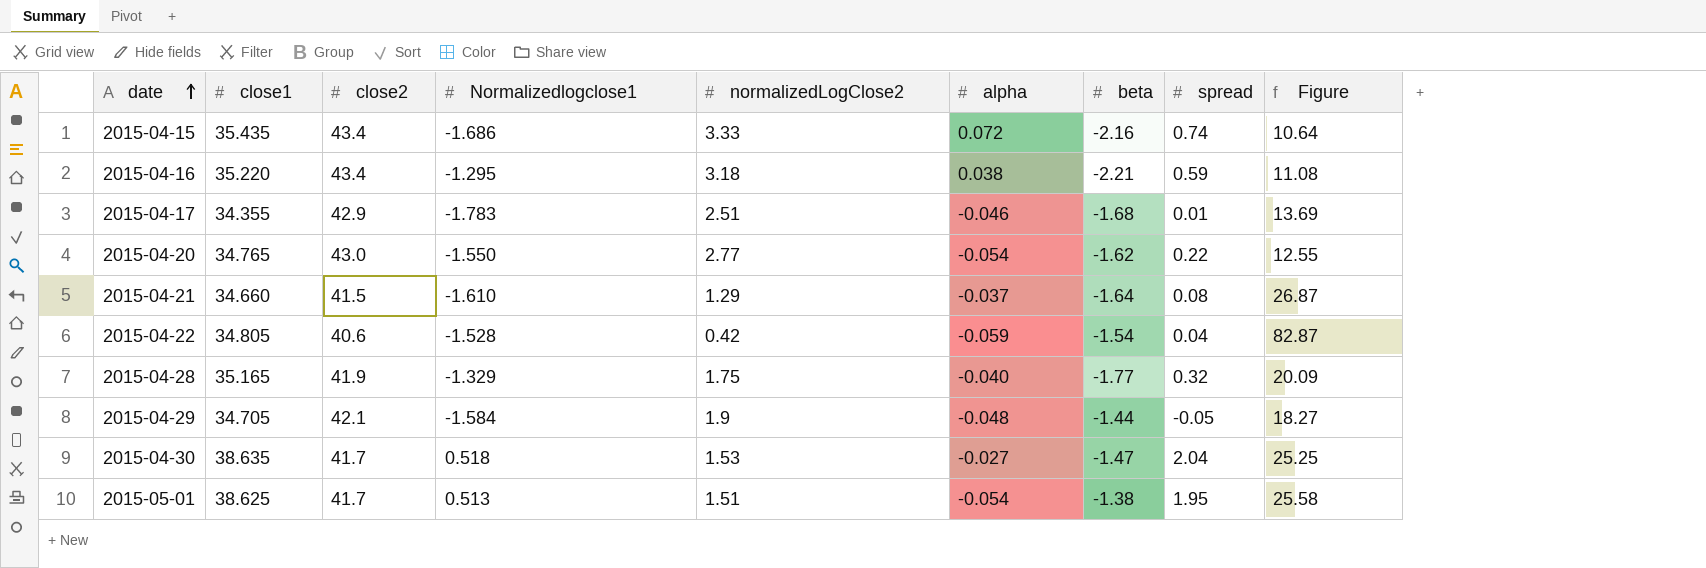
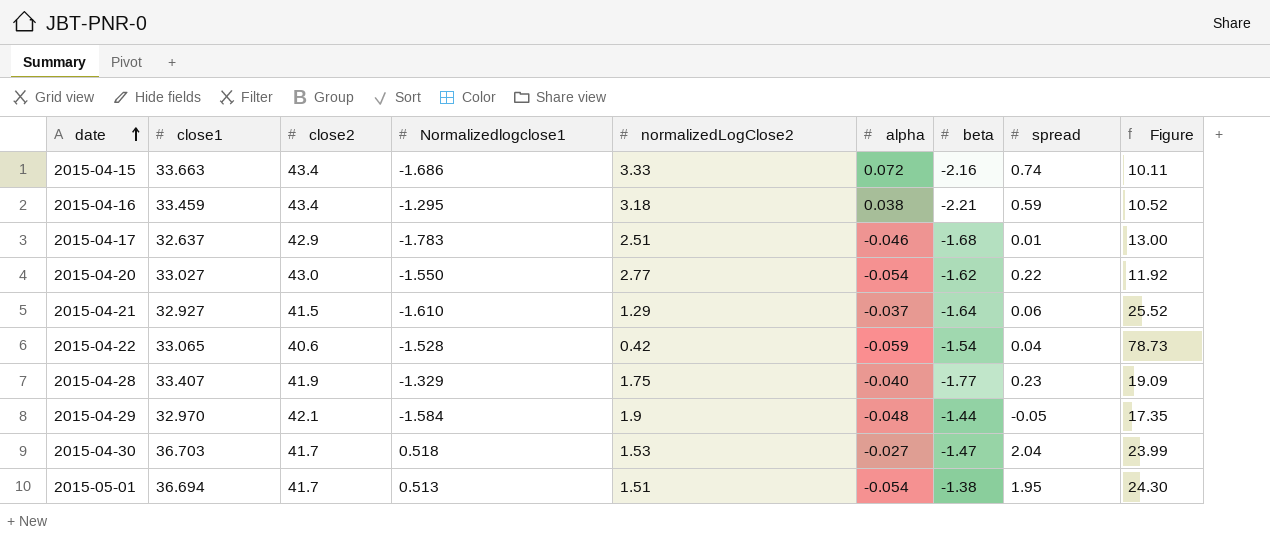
2015-04-15 | close1: 35.435 -> 33.663
2015-04-15 | Figure: 10.64 -> 10.11
2015-04-16 | close1: 35.220 -> 33.459
2015-04-16 | Figure: 11.08 -> 10.52
2015-04-17 | close1: 34.355 -> 32.637
2015-04-17 | Figure: 13.69 -> 13.00
2015-04-20 | close1: 34.765 -> 33.027
2015-04-20 | Figure: 12.55 -> 11.92
2015-04-21 | close1: 34.660 -> 32.927
2015-04-21 | spread: 0.08 -> 0.06
2015-04-21 | Figure: 26.87 -> 25.52
2015-04-22 | close1: 34.805 -> 33.065
2015-04-22 | Figure: 82.87 -> 78.73
2015-04-28 | close1: 35.165 -> 33.407
2015-04-28 | spread: 0.32 -> 0.23
2015-04-28 | Figure: 20.09 -> 19.09
2015-04-29 | close1: 34.705 -> 32.970
2015-04-29 | Figure: 18.27 -> 17.35
2015-04-30 | close1: 38.635 -> 36.703
2015-04-30 | Figure: 25.25 -> 23.99
2015-05-01 | close1: 38.625 -> 36.694
2015-05-01 | Figure: 25.58 -> 24.30

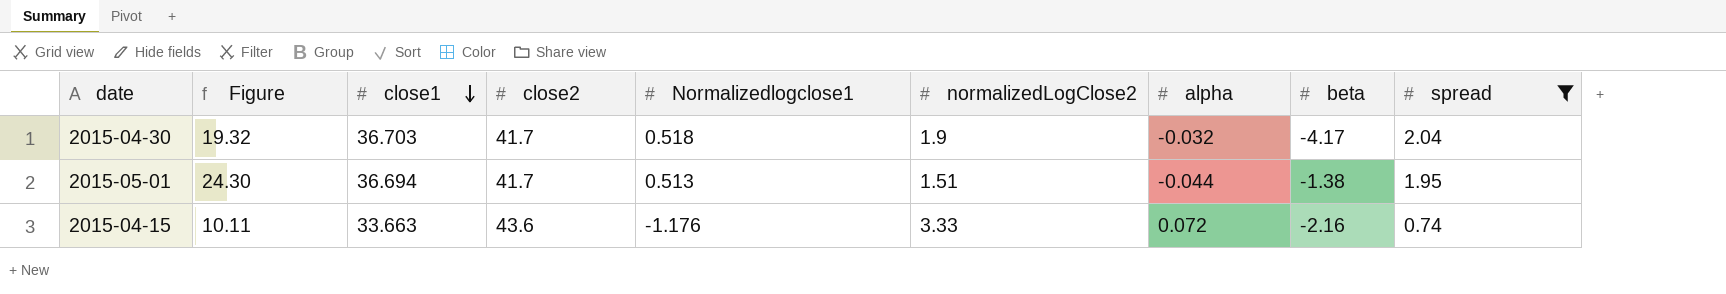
filter: none -> spread >= 0.74
row order: date ascending -> close1 descending
column Figure | position: 9 -> 2
2015-04-30 | Figure: 23.99 -> 19.32
2015-04-30 | normalizedLogClose2: 1.53 -> 1.9
2015-04-30 | alpha: -0.027 -> -0.032
2015-04-30 | beta: -1.47 -> -4.17
2015-05-01 | alpha: -0.054 -> -0.044
2015-04-15 | close2: 43.4 -> 43.6
2015-04-15 | Normalizedlogclose1: -1.686 -> -1.176

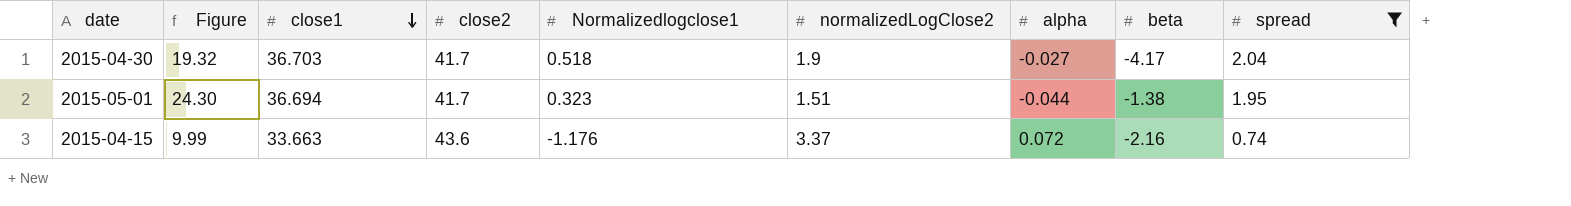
2015-04-30 | alpha: -0.032 -> -0.027
2015-05-01 | Normalizedlogclose1: 0.513 -> 0.323
2015-04-15 | Figure: 10.11 -> 9.99
2015-04-15 | normalizedLogClose2: 3.33 -> 3.37

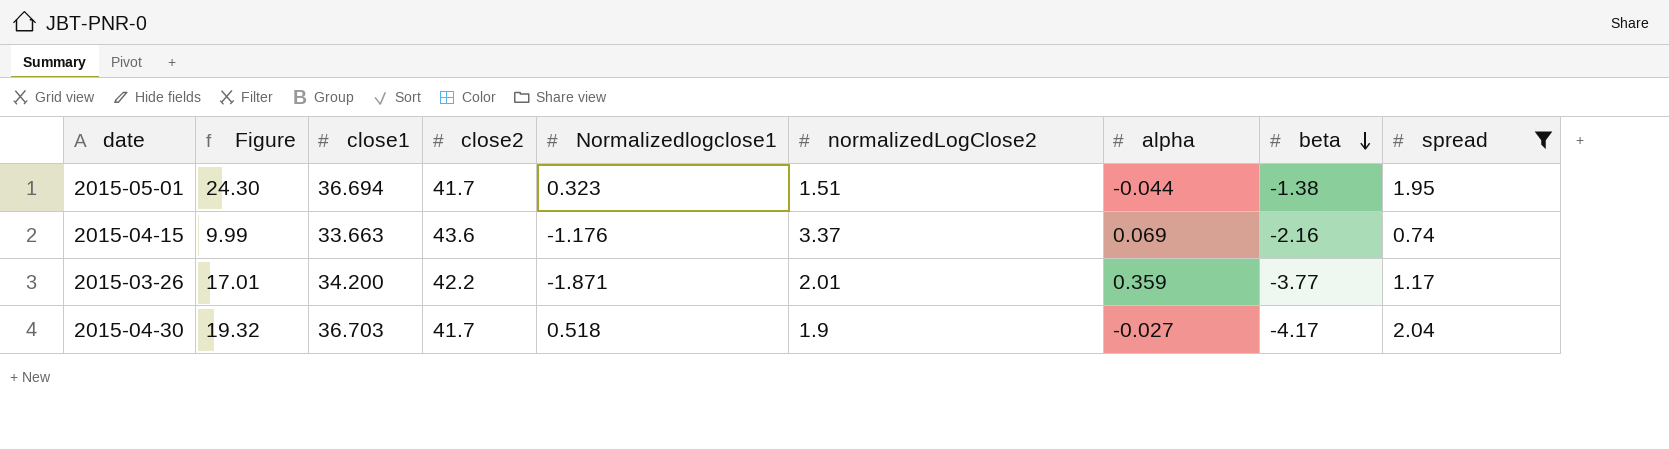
row order: close1 descending -> beta descending
2015-04-15 | alpha: 0.072 -> 0.069
row 2015-03-26: none -> 17.01 | 34.200 | 42.2 | -1.871 | 2.01 | 0.359 | -3.77 | 1.17

